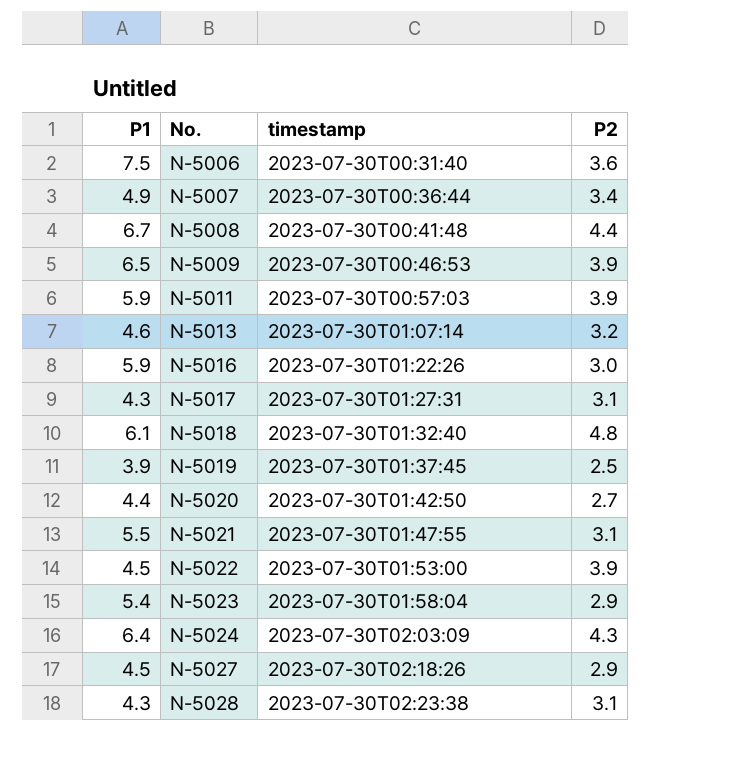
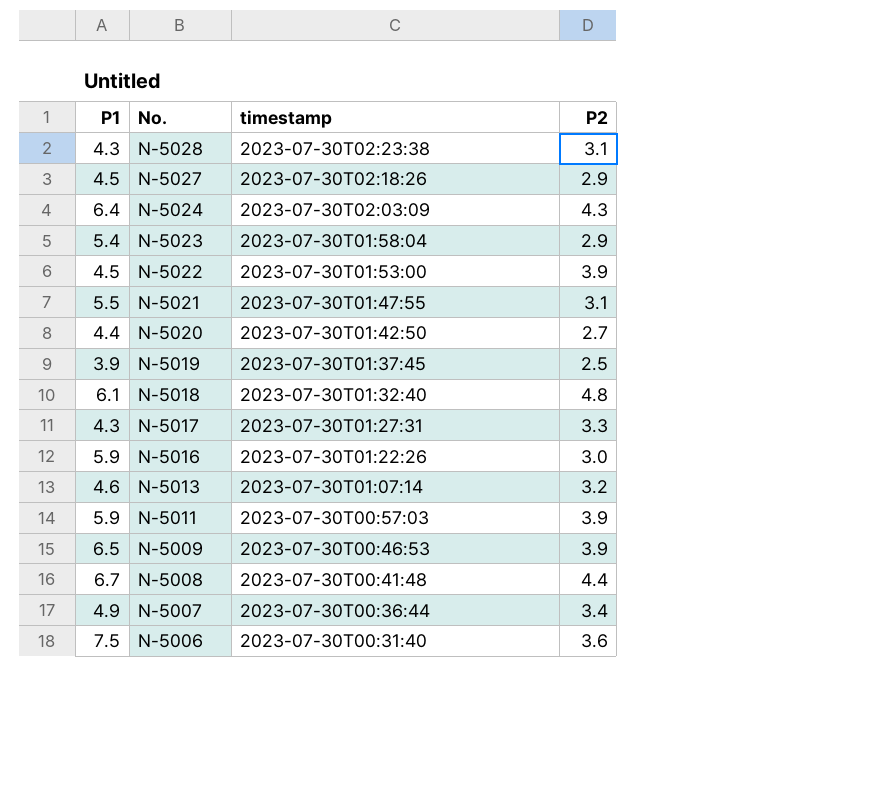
row order: No. ascending -> No. descending
N-5017 | P2: 3.1 -> 3.3

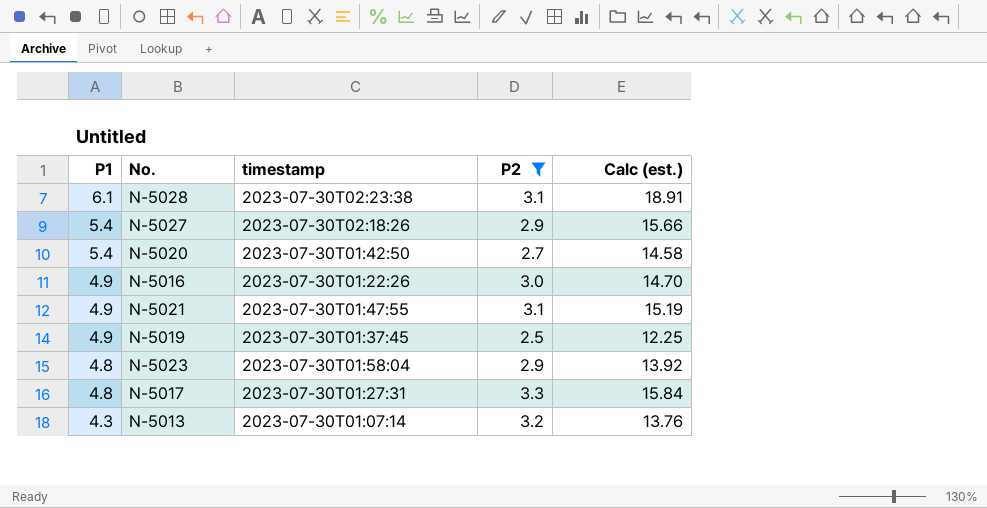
filter: none -> P2 <= 3.3
row order: No. descending -> P1 descending
column Calc (est.) | formula: none -> [P1] * [P2]
N-5028 | P1: 4.3 -> 6.1
N-5027 | P1: 4.5 -> 5.4
N-5020 | P1: 4.4 -> 5.4
N-5016 | P1: 5.9 -> 4.9
N-5021 | P1: 5.5 -> 4.9
N-5019 | P1: 3.9 -> 4.9
N-5023 | P1: 5.4 -> 4.8
N-5017 | P1: 4.3 -> 4.8
N-5013 | P1: 4.6 -> 4.3

